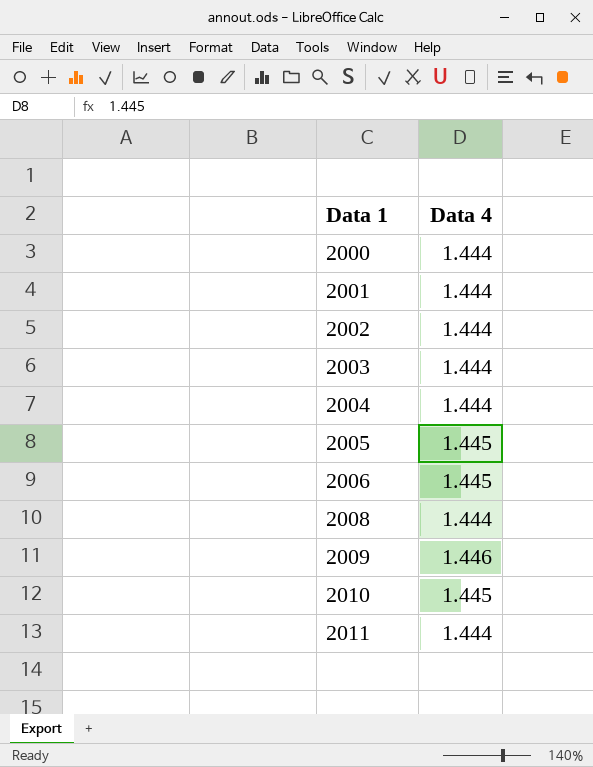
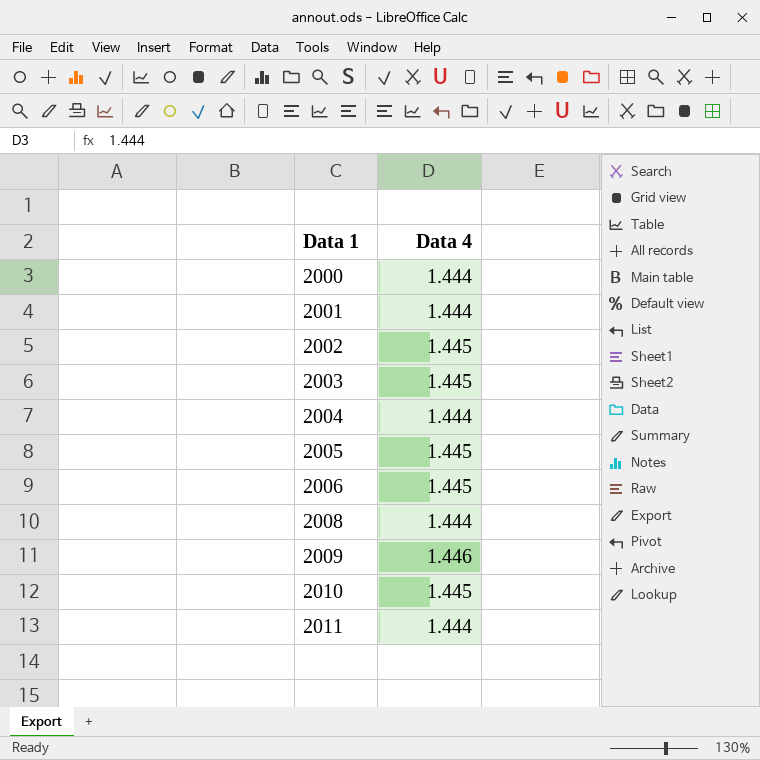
2002 | Data 4: 1.444 -> 1.445
2003 | Data 4: 1.444 -> 1.445

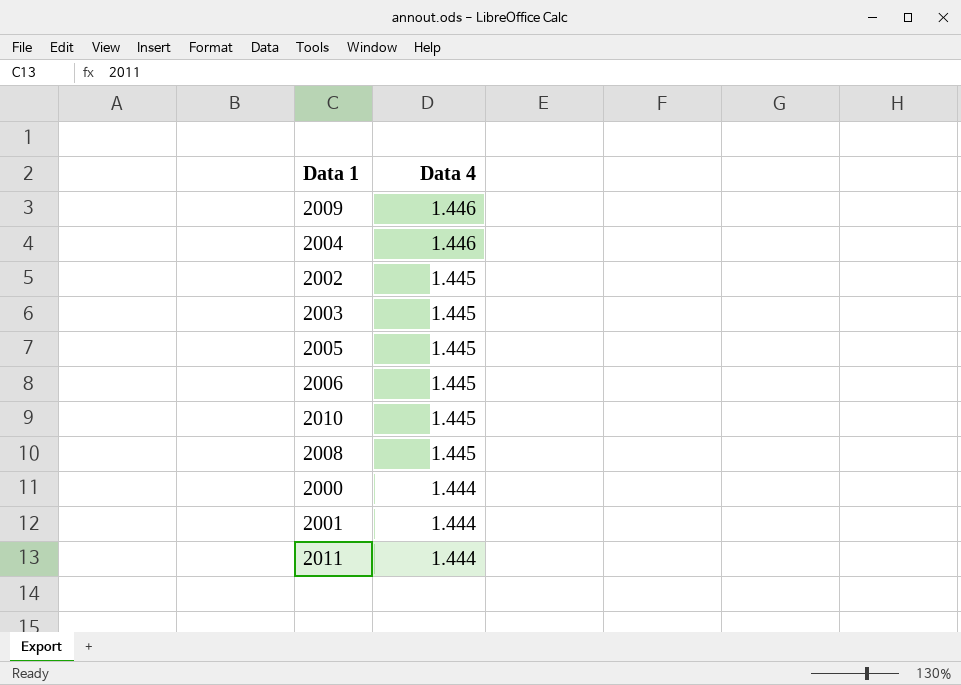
row order: Data 1 ascending -> Data 4 descending
2004 | Data 4: 1.444 -> 1.446
2008 | Data 4: 1.444 -> 1.445

